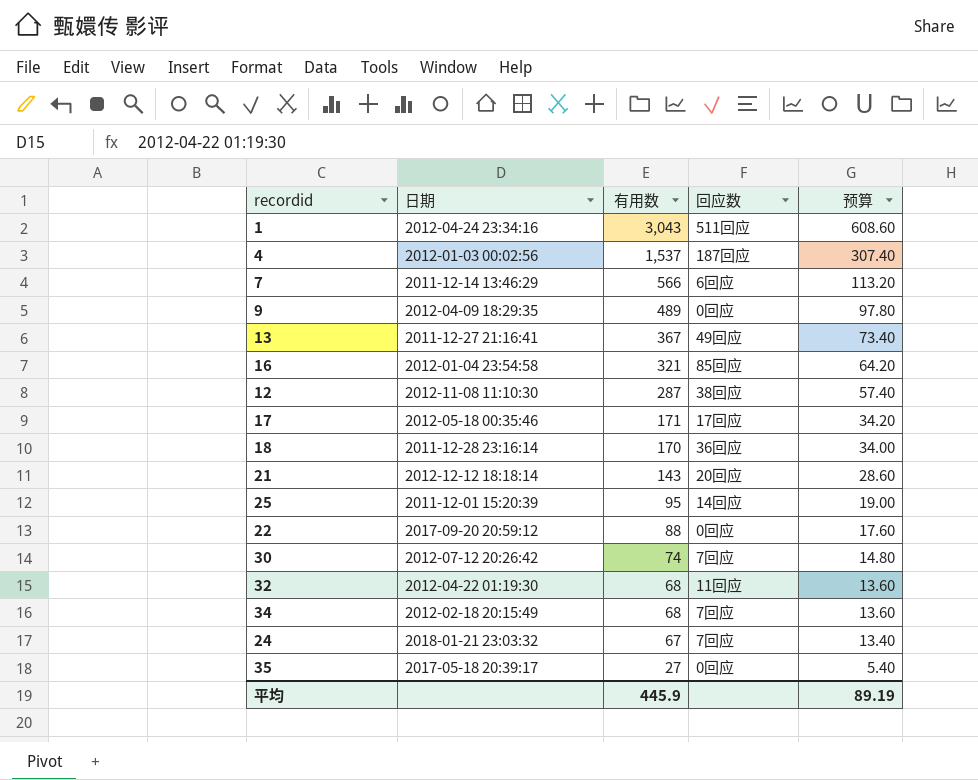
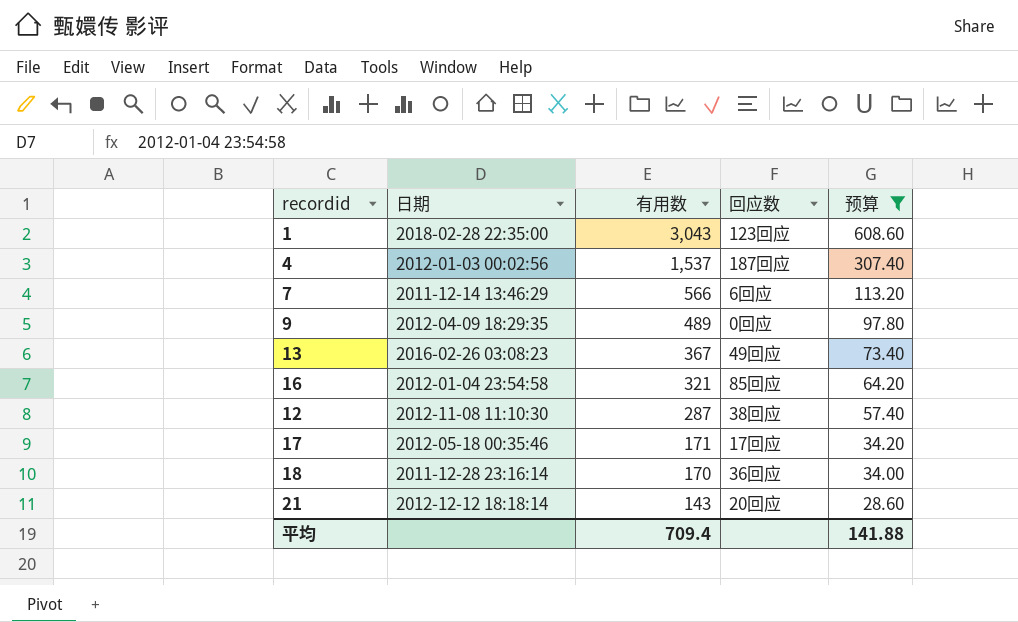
filter: none -> 预算 >= 28.60
1 | 日期: 2012-04-24 23:34:16 -> 2018-02-28 22:35:00
1 | 回应数: 511回应 -> 123回应
13 | 日期: 2011-12-27 21:16:41 -> 2016-02-26 03:08:23
平均 | 有用数: 445.9 -> 709.4
平均 | 预算: 89.19 -> 141.88

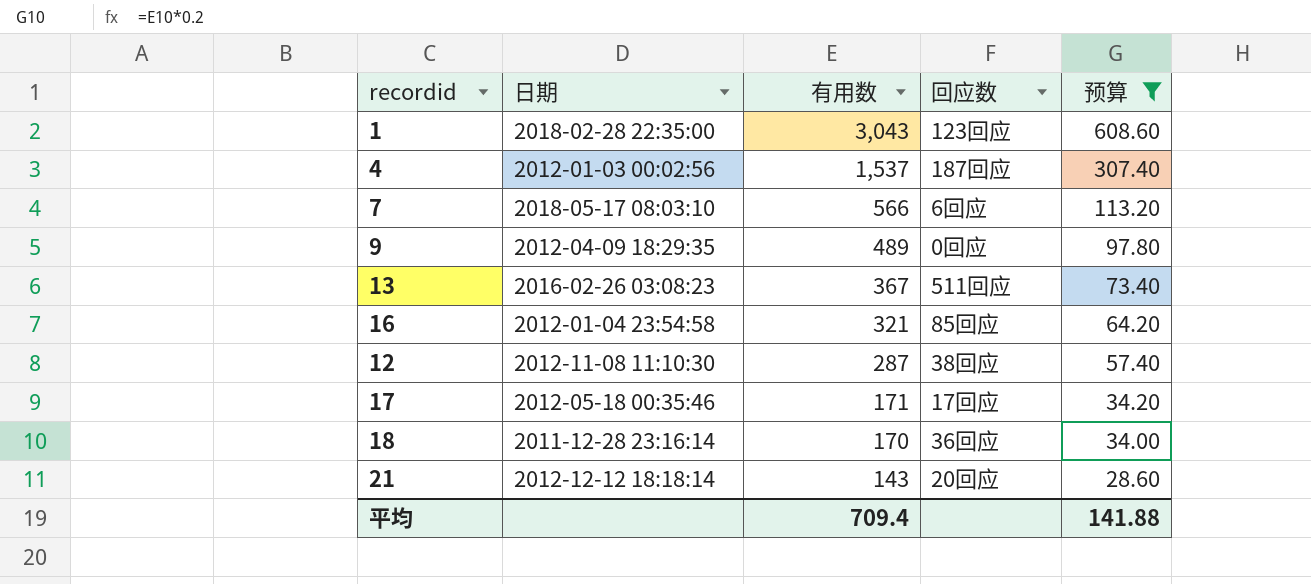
7 | 日期: 2011-12-14 13:46:29 -> 2018-05-17 08:03:10
13 | 回应数: 49回应 -> 511回应

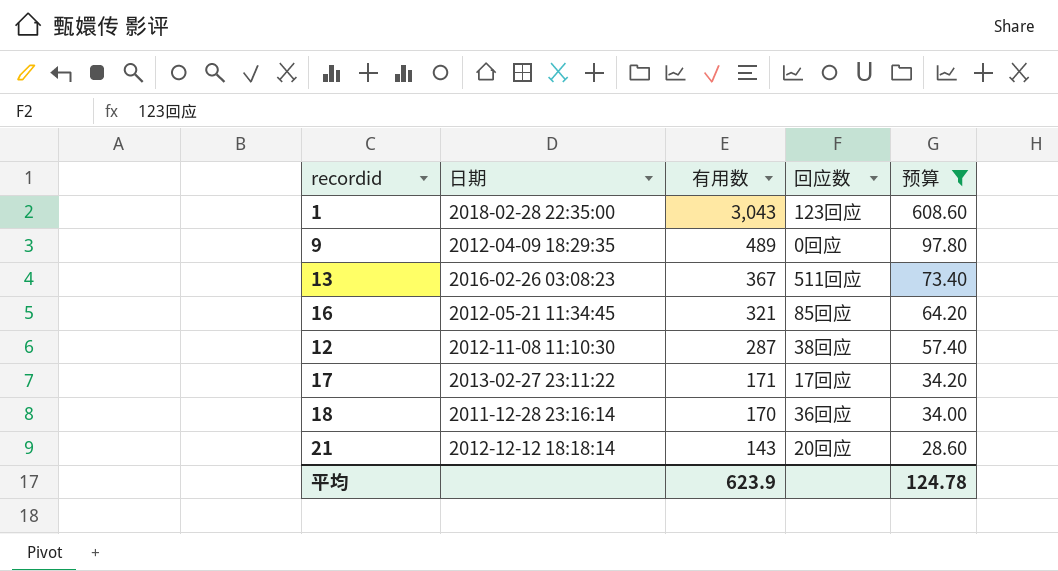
row 4: 2012-01-03 00:02:56 | 1,537 | 187回应 | 307.40 -> none
row 7: 2018-05-17 08:03:10 | 566 | 6回应 | 113.20 -> none
16 | 日期: 2012-01-04 23:54:58 -> 2012-05-21 11:34:45
17 | 日期: 2012-05-18 00:35:46 -> 2013-02-27 23:11:22
平均 | 有用数: 709.4 -> 623.9
平均 | 预算: 141.88 -> 124.78

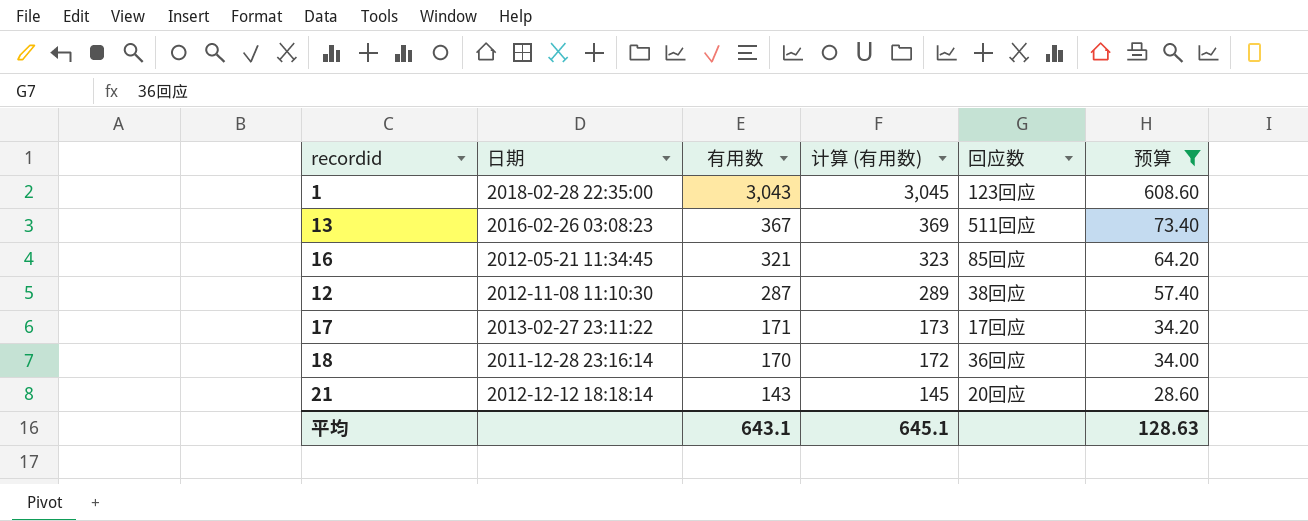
column 计算 (有用数) | formula: none -> [有用数] + 2
row 9: 2012-04-09 18:29:35 | 489 | 0回应 | 97.80 -> none
平均 | 有用数: 623.9 -> 643.1
平均 | 预算: 124.78 -> 128.63

